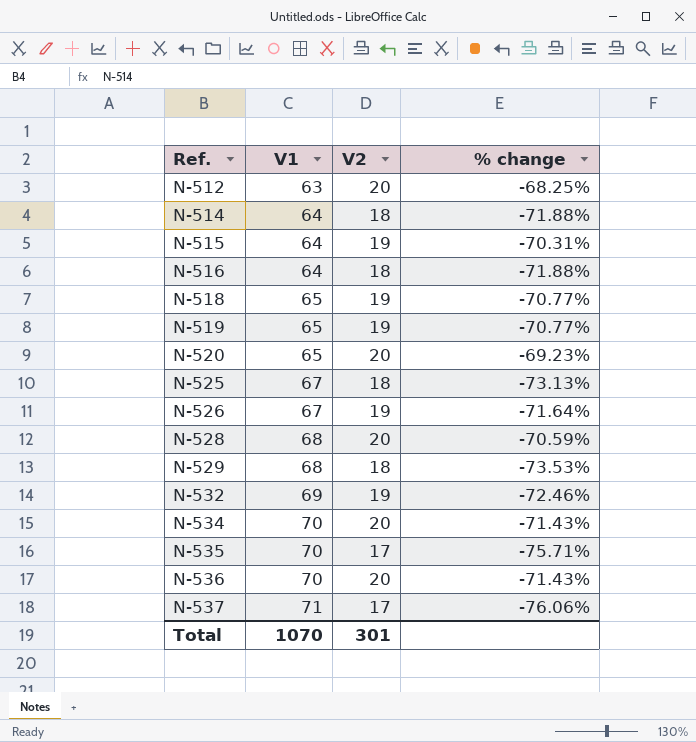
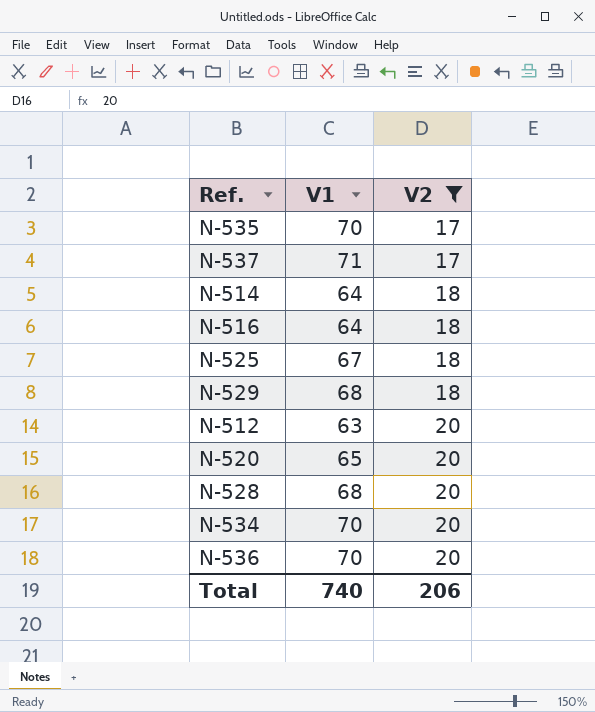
filter: none -> V2 != 19
row order: Ref. ascending -> V2 ascending
column % change | formula: ([V2] - [V1]) / [V1] -> none
Total | V1: 1070 -> 740
Total | V2: 301 -> 206

